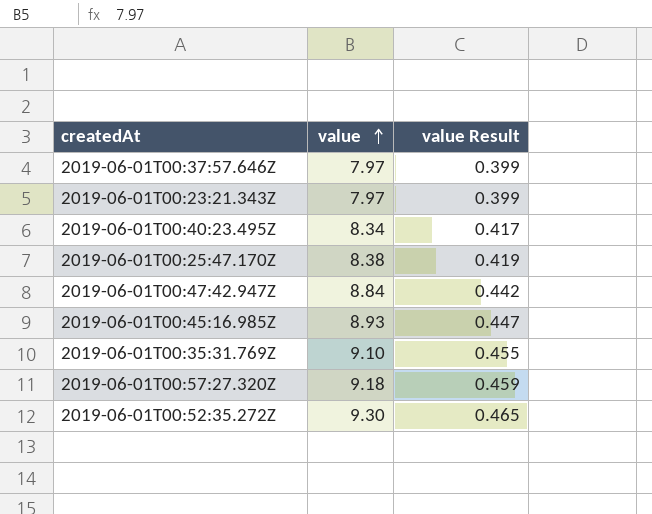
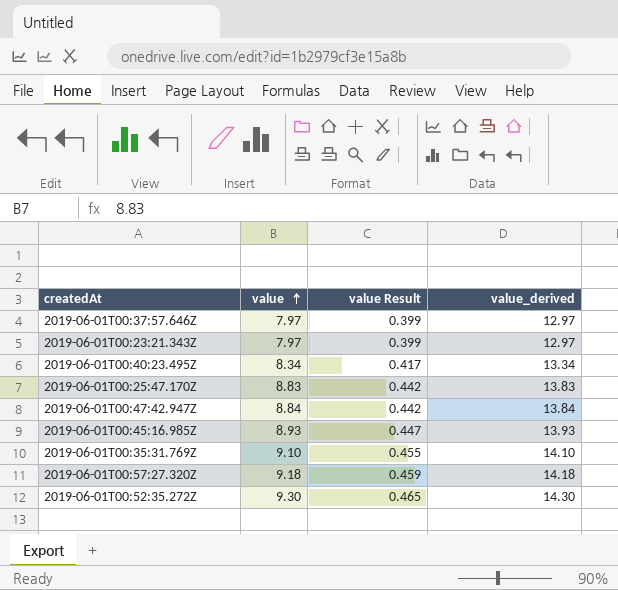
column value_derived | formula: none -> [value] + 5
2019-06-01T00:25:47.170Z | value: 8.38 -> 8.83
2019-06-01T00:25:47.170Z | value Result: 0.419 -> 0.442

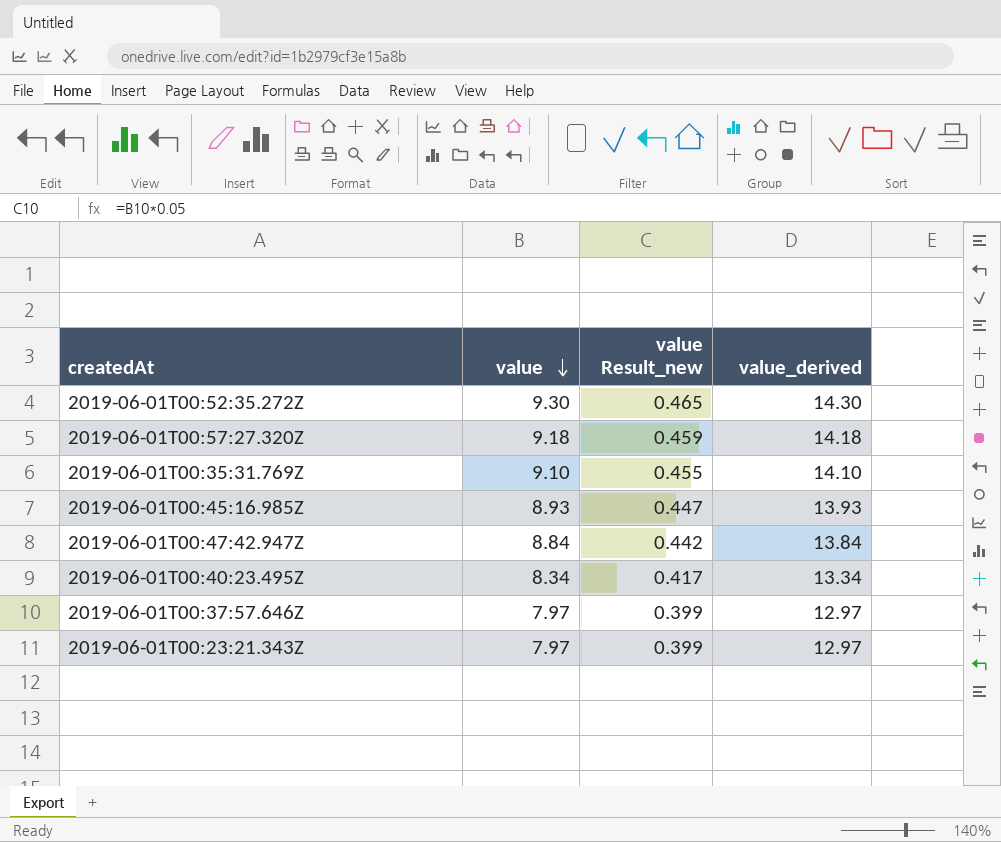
row order: value ascending -> value descending
column name: value Result -> value Result_new
row 2019-06-01T00:25:47.170Z: 8.83 | 0.442 | 13.83 -> none

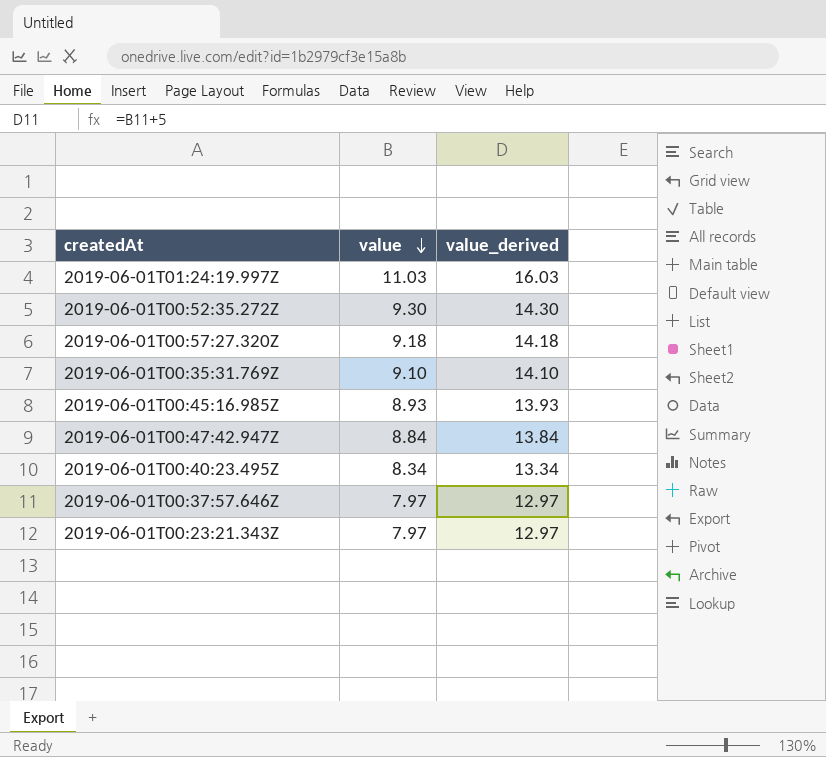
column value Result_new | formula: [value] * 0.05 -> none
row 2019-06-01T01:24:19.997Z: none -> 11.03 | 16.03

